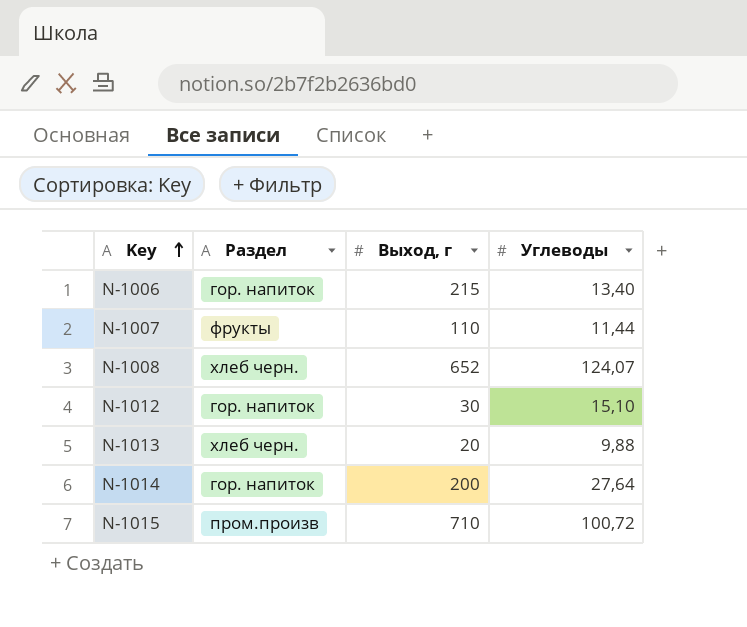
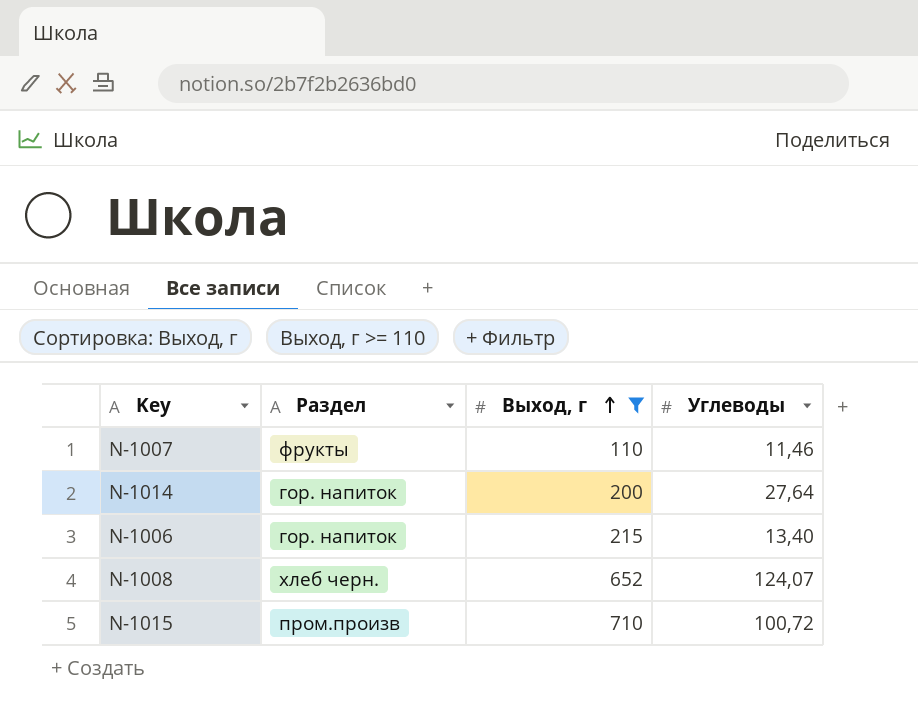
filter: none -> Выход, г >= 110
row order: Key ascending -> Выход, г ascending
N-1007 | Углеводы: 11,44 -> 11,46

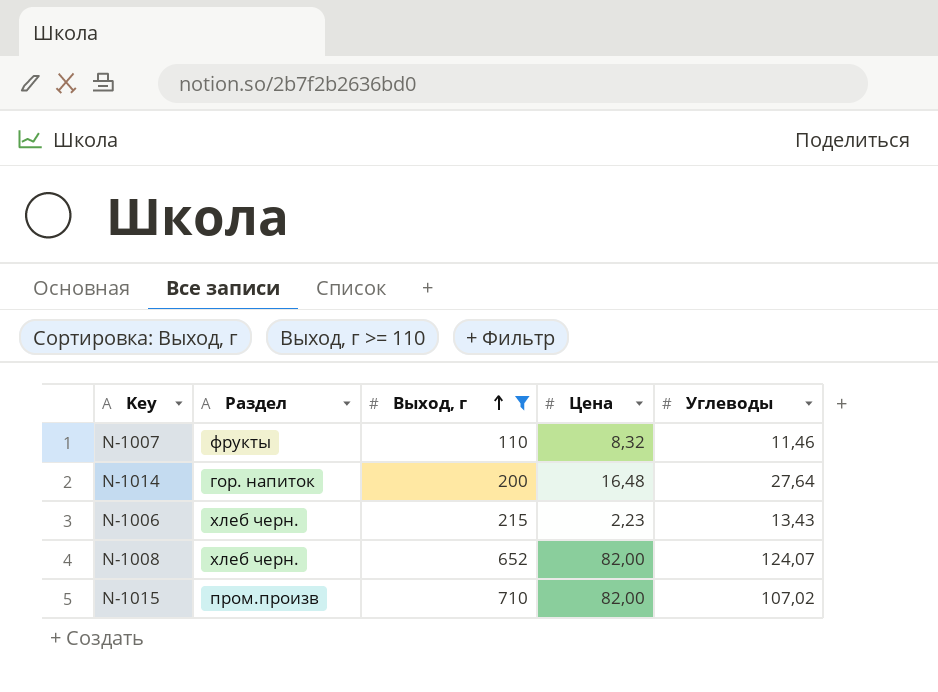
column Цена | position: none -> 4
N-1006 | Раздел: гор. напиток -> хлеб черн.
N-1006 | Углеводы: 13,40 -> 13,43
N-1015 | Углеводы: 100,72 -> 107,02

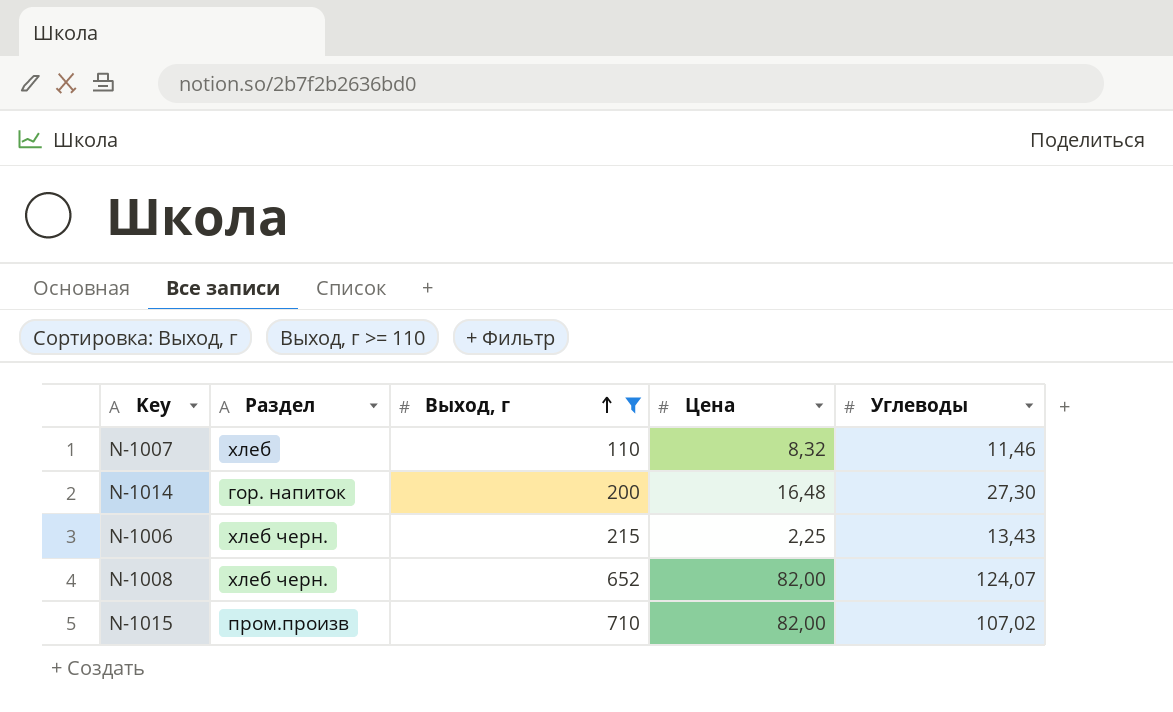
N-1007 | Раздел: фрукты -> хлеб
N-1014 | Углеводы: 27,64 -> 27,30
N-1006 | Цена: 2,23 -> 2,25

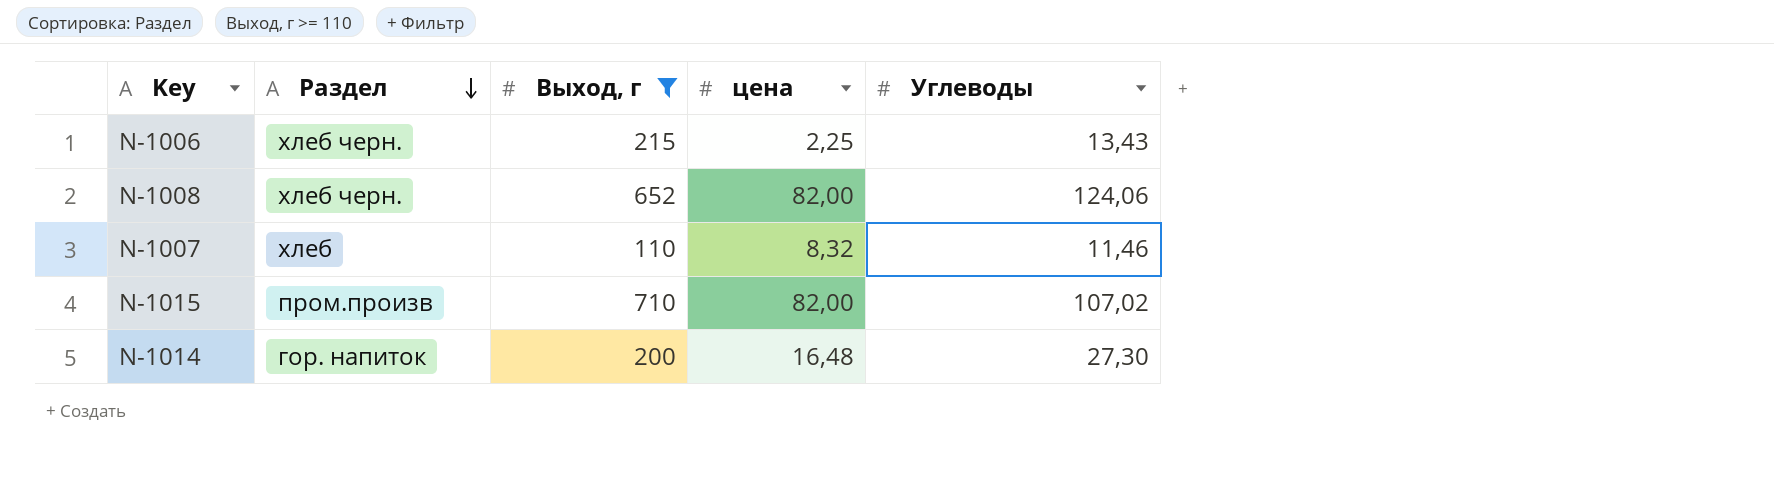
row order: Выход, г ascending -> Раздел descending
column name: Цена -> цена
N-1008 | Углеводы: 124,07 -> 124,06

